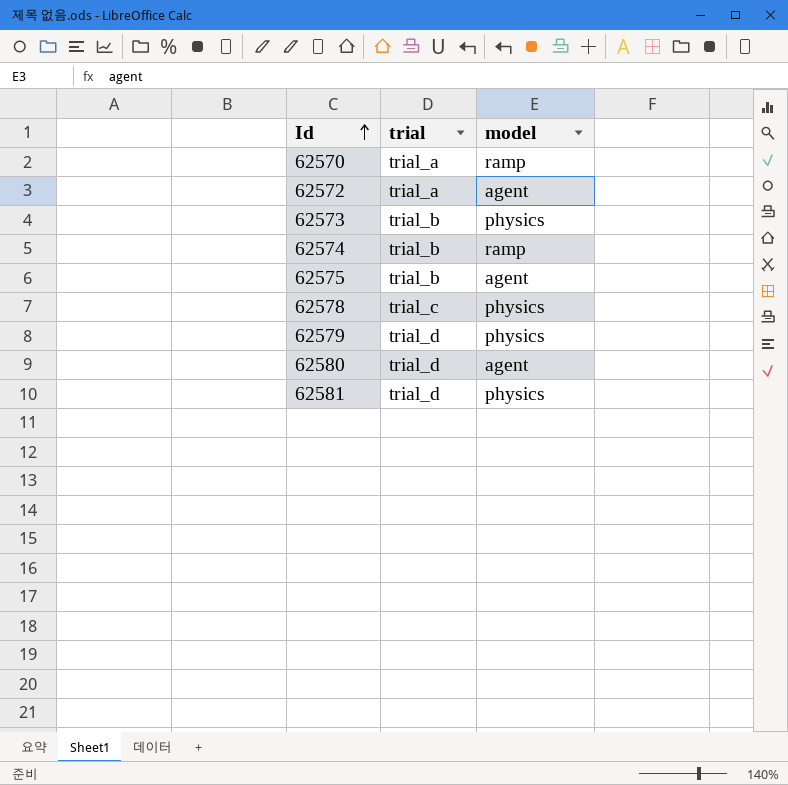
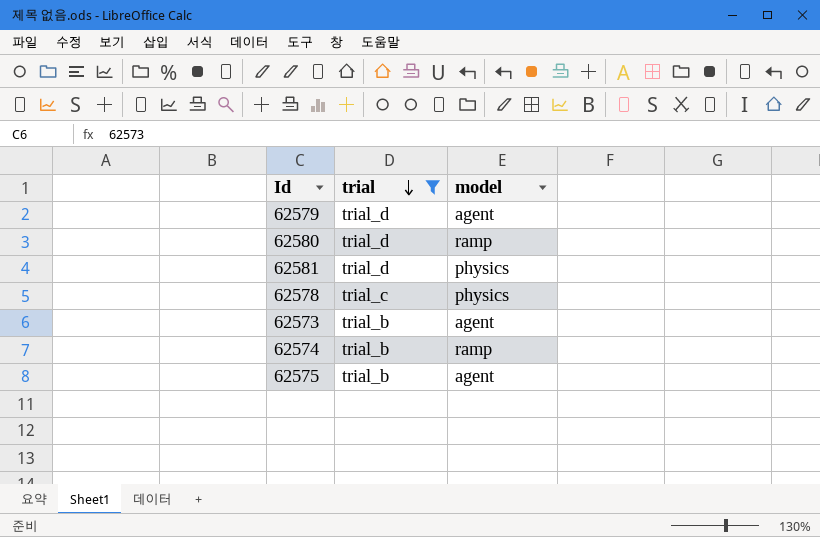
filter: none -> trial != trial_a
row order: Id ascending -> trial descending
62579 | model: physics -> agent
62580 | model: agent -> ramp
62573 | model: physics -> agent

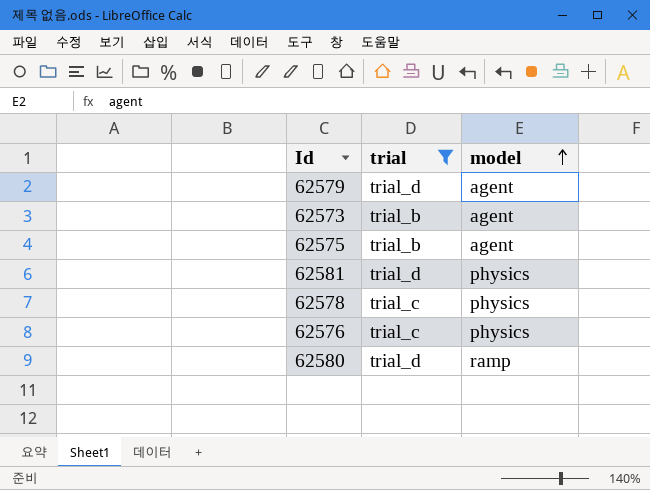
row order: trial descending -> model ascending
row 62574: trial_b | ramp -> none
row 62576: none -> trial_c | physics

